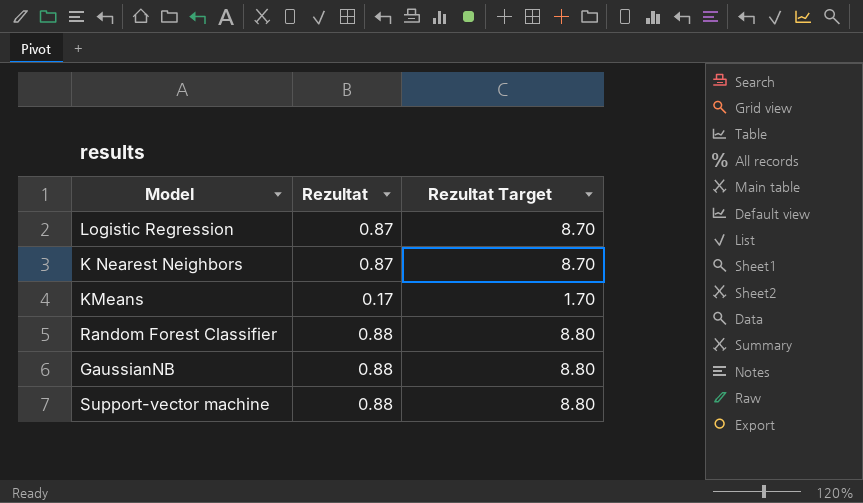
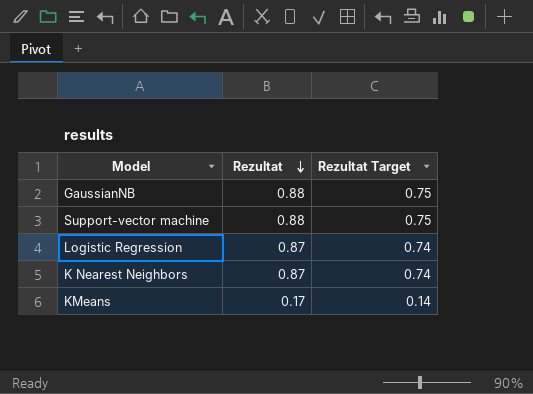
row order: none -> Rezultat descending
column Rezultat Target | formula: [Rezultat] * 10 -> [Rezultat] * 0.85
row Random Forest Classifier: 0.88 | 8.80 -> none

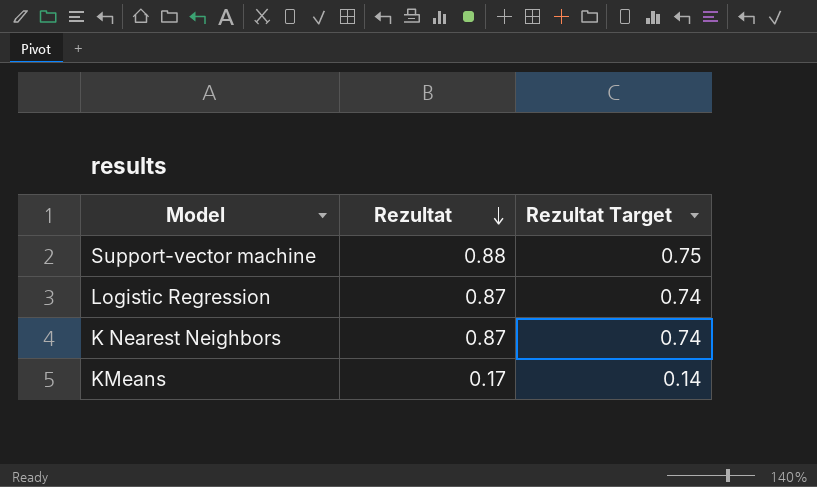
row GaussianNB: 0.88 | 0.75 -> none

